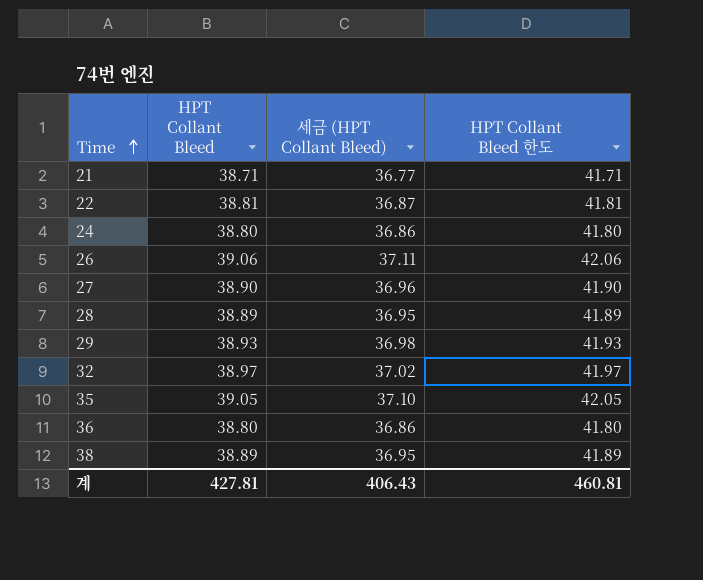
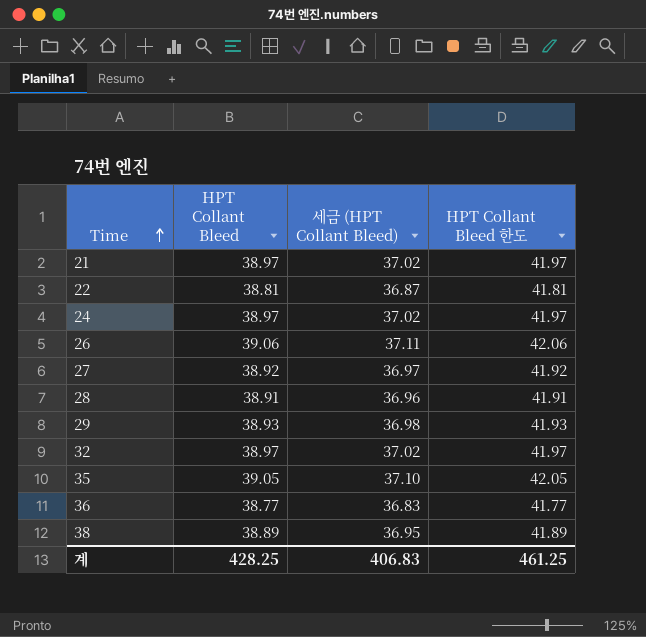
21 | HPT Collant Bleed: 38.71 -> 38.97
21 | 세금 (HPT Collant Bleed): 36.77 -> 37.02
21 | HPT Collant Bleed 한도: 41.71 -> 41.97
24 | HPT Collant Bleed: 38.80 -> 38.97
24 | 세금 (HPT Collant Bleed): 36.86 -> 37.02
24 | HPT Collant Bleed 한도: 41.80 -> 41.97
27 | HPT Collant Bleed: 38.90 -> 38.92
27 | 세금 (HPT Collant Bleed): 36.96 -> 36.97
27 | HPT Collant Bleed 한도: 41.90 -> 41.92
28 | HPT Collant Bleed: 38.89 -> 38.91
28 | 세금 (HPT Collant Bleed): 36.95 -> 36.96
28 | HPT Collant Bleed 한도: 41.89 -> 41.91
36 | HPT Collant Bleed: 38.80 -> 38.77
36 | 세금 (HPT Collant Bleed): 36.86 -> 36.83
36 | HPT Collant Bleed 한도: 41.80 -> 41.77
계 | HPT Collant Bleed: 427.81 -> 428.25
계 | 세금 (HPT Collant Bleed): 406.43 -> 406.83
계 | HPT Collant Bleed 한도: 460.81 -> 461.25

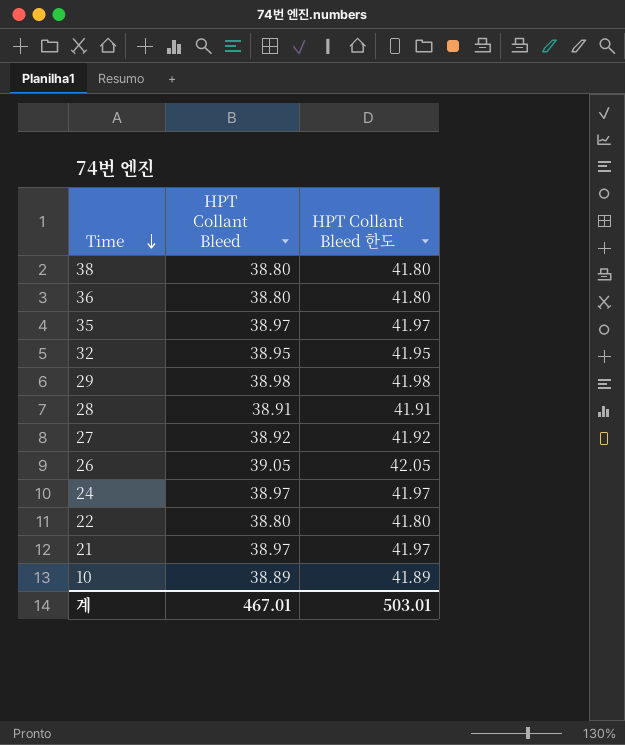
row order: Time ascending -> Time descending
column 세금 (HPT Collant Bleed) | formula: [HPT Collant Bleed] * 0.95 -> none
38 | HPT Collant Bleed: 38.89 -> 38.80
38 | HPT Collant Bleed 한도: 41.89 -> 41.80
36 | HPT Collant Bleed: 38.77 -> 38.80
36 | HPT Collant Bleed 한도: 41.77 -> 41.80
35 | HPT Collant Bleed: 39.05 -> 38.97
35 | HPT Collant Bleed 한도: 42.05 -> 41.97
32 | HPT Collant Bleed: 38.97 -> 38.95
32 | HPT Collant Bleed 한도: 41.97 -> 41.95
29 | HPT Collant Bleed: 38.93 -> 38.98
29 | HPT Collant Bleed 한도: 41.93 -> 41.98
26 | HPT Collant Bleed: 39.06 -> 39.05
26 | HPT Collant Bleed 한도: 42.06 -> 42.05
22 | HPT Collant Bleed: 38.81 -> 38.80
22 | HPT Collant Bleed 한도: 41.81 -> 41.80
row 10: none -> 38.89 | 41.89
계 | HPT Collant Bleed: 428.25 -> 467.01
계 | HPT Collant Bleed 한도: 461.25 -> 503.01

